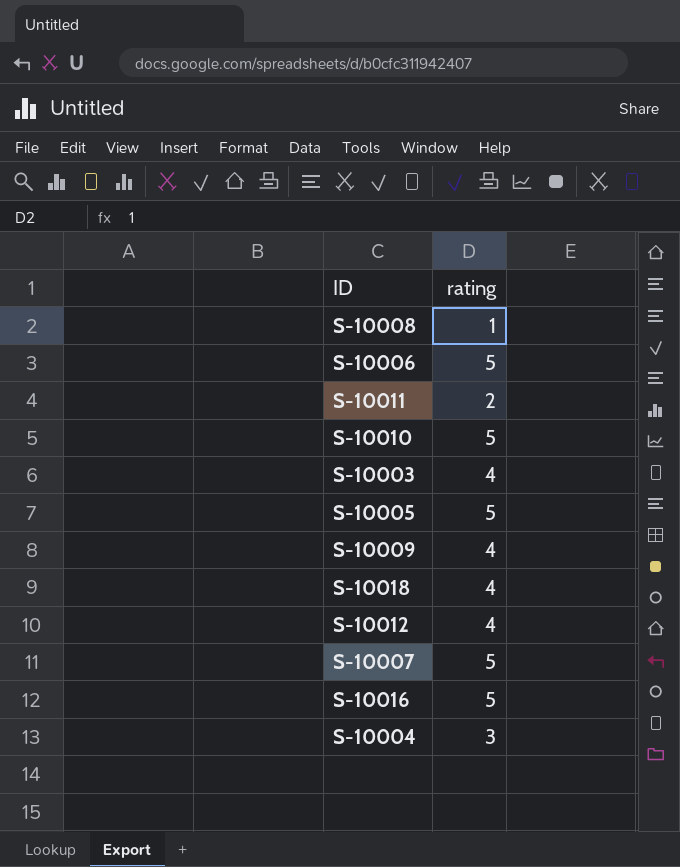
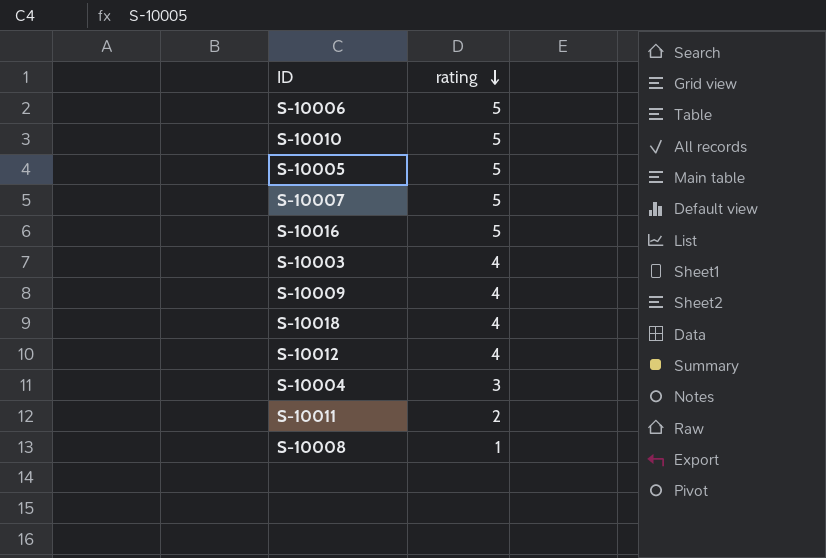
row order: none -> rating descending

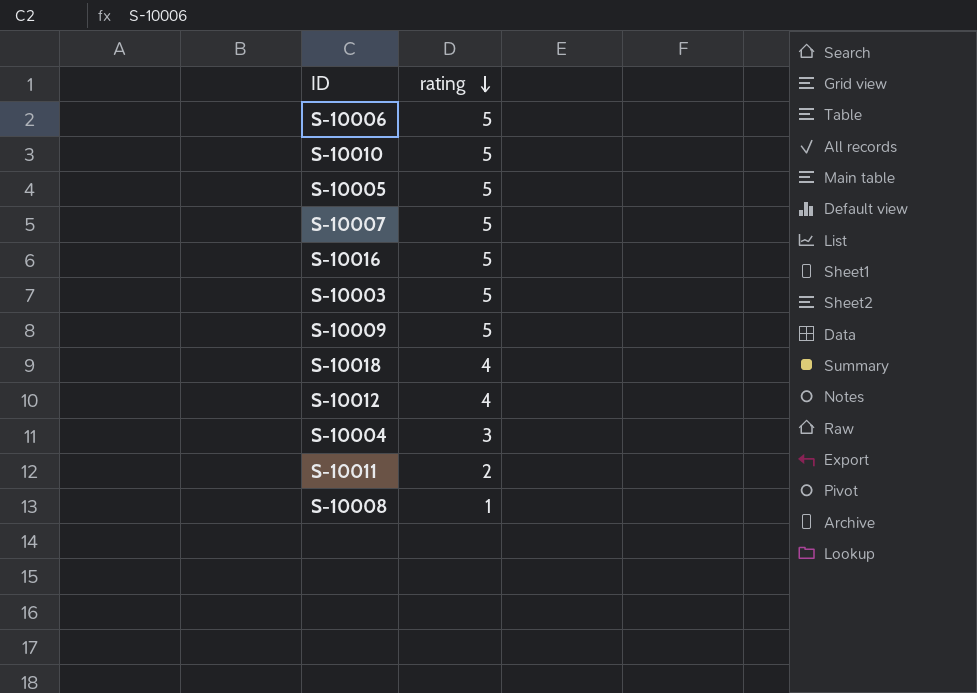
S-10003 | rating: 4 -> 5
S-10009 | rating: 4 -> 5

